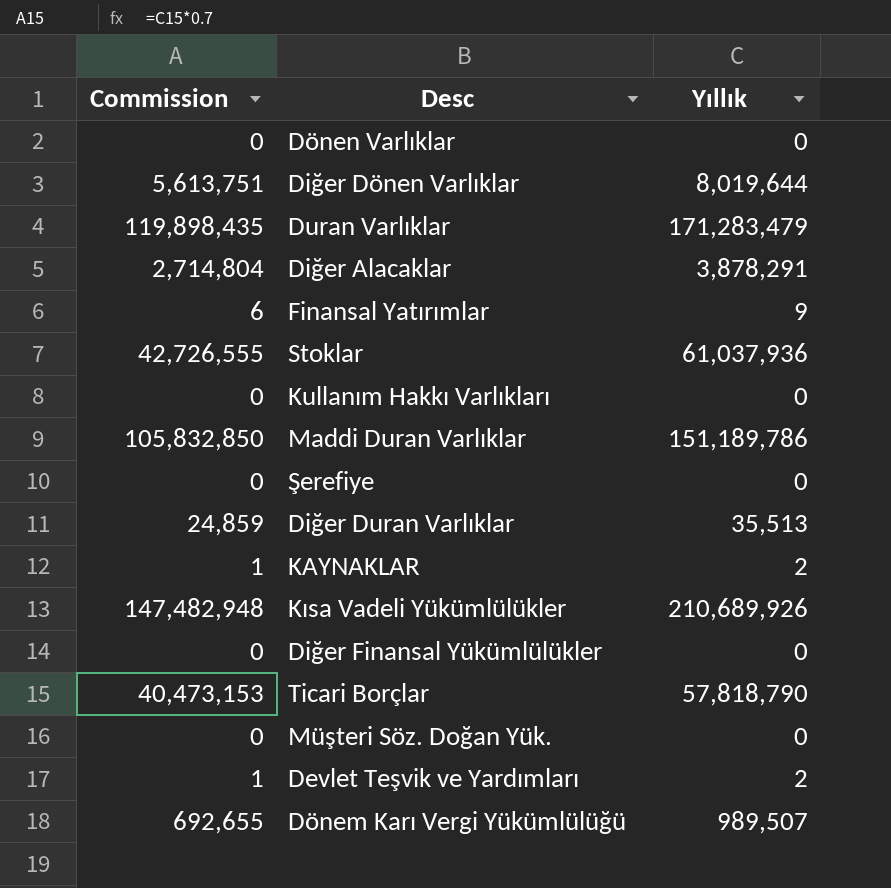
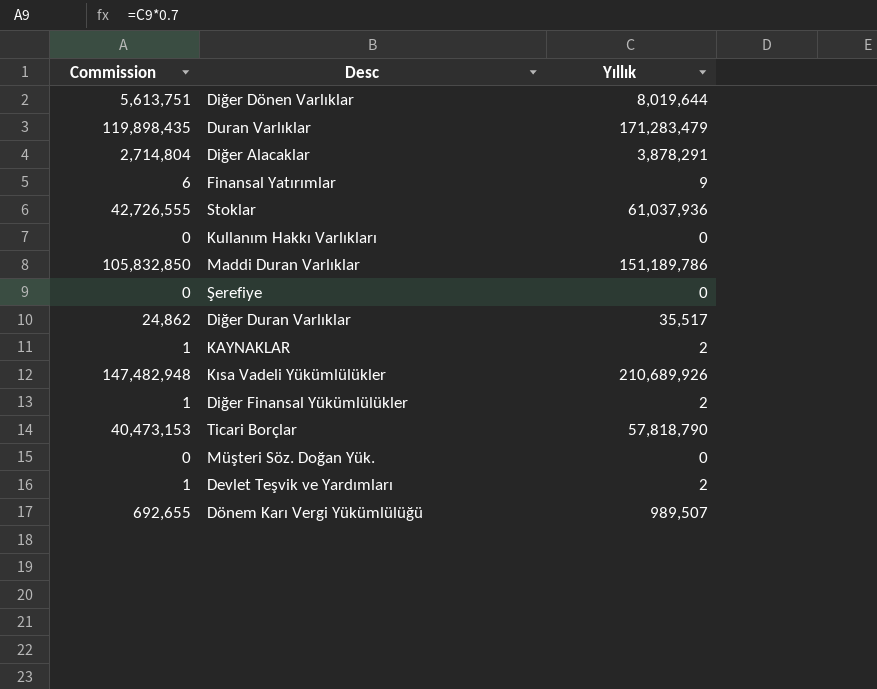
row Dönen Varlıklar: 0 | 0 -> none
Diğer Duran Varlıklar | Commission: 24,859 -> 24,862
Diğer Duran Varlıklar | Yıllık: 35,513 -> 35,517
Diğer Finansal Yükümlülükler | Commission: 0 -> 1
Diğer Finansal Yükümlülükler | Yıllık: 0 -> 2

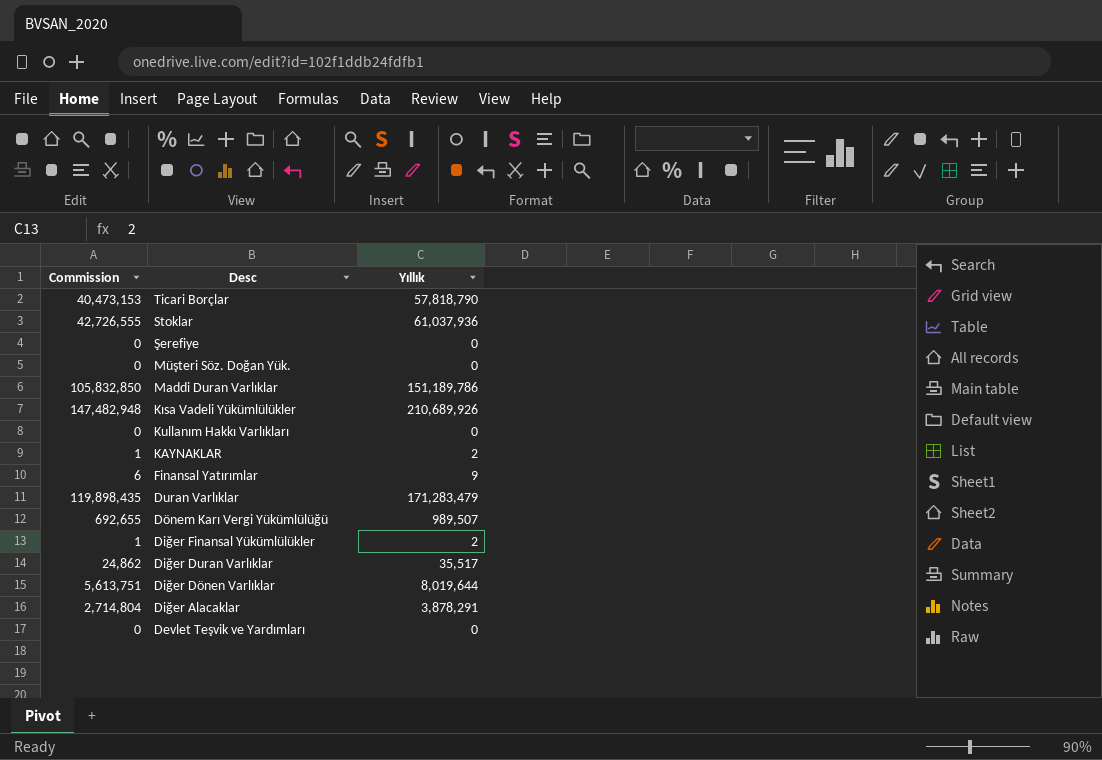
row order: none -> Desc descending
Devlet Teşvik ve Yardımları | Commission: 1 -> 0
Devlet Teşvik ve Yardımları | Yıllık: 2 -> 0

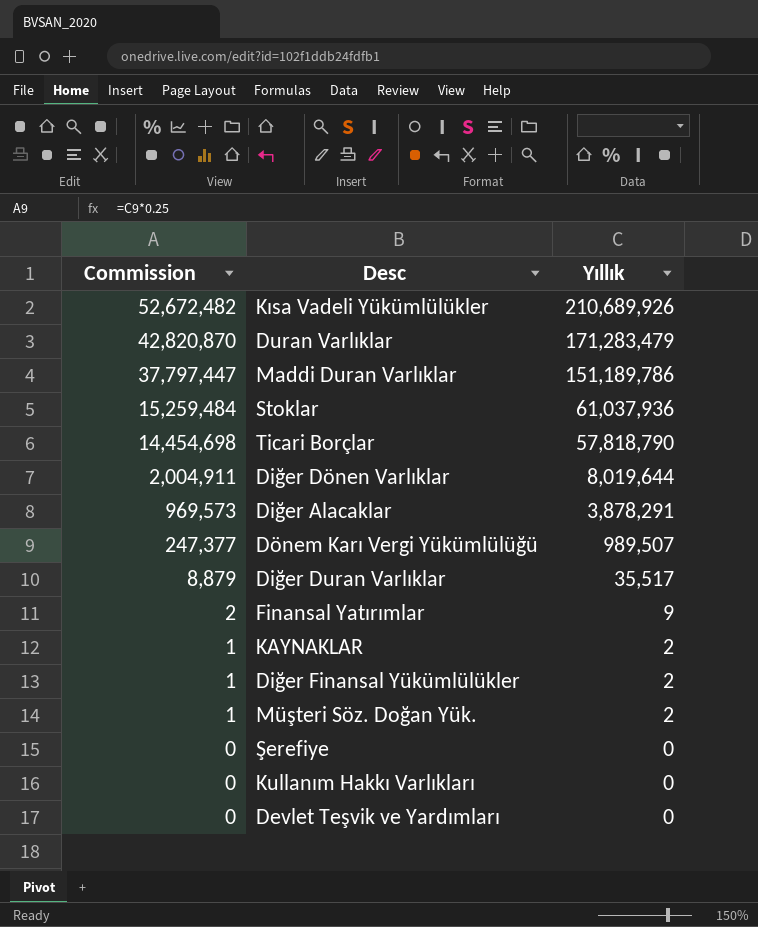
row order: Desc descending -> Commission descending
column Commission | formula: [Yıllık] * 0.7 -> [Yıllık] * 0.25
Müşteri Söz. Doğan Yük. | Yıllık: 0 -> 2

